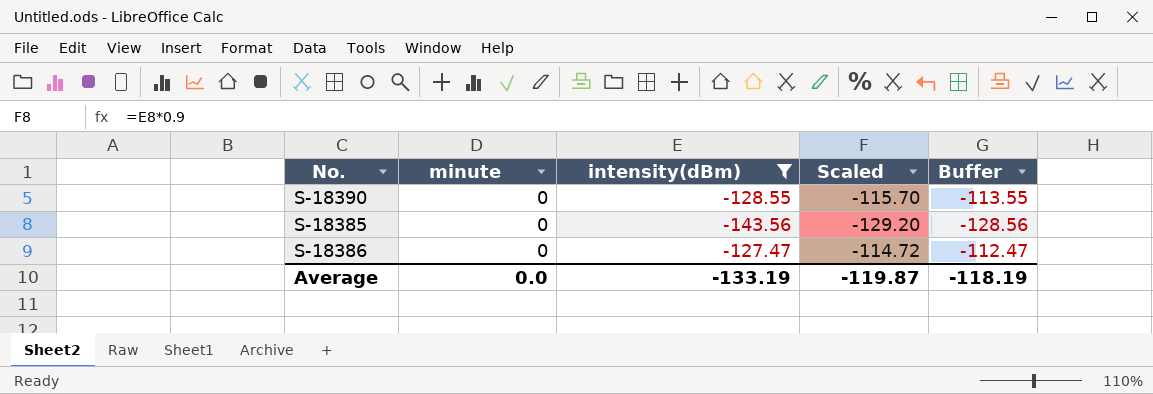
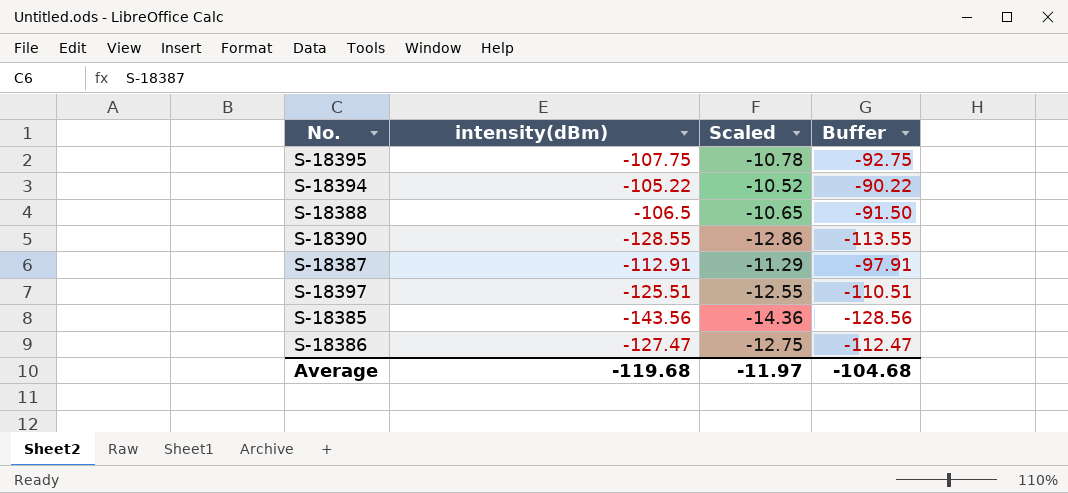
filter: intensity(dBm) <= -127.47 -> none
column minute | position: 2 -> none
column Scaled | formula: [intensity(dBm)] * 0.9 -> [intensity(dBm)] * 0.1
Average | intensity(dBm): -133.19 -> -119.68
Average | Scaled: -119.87 -> -11.97
Average | Buffer: -118.19 -> -104.68

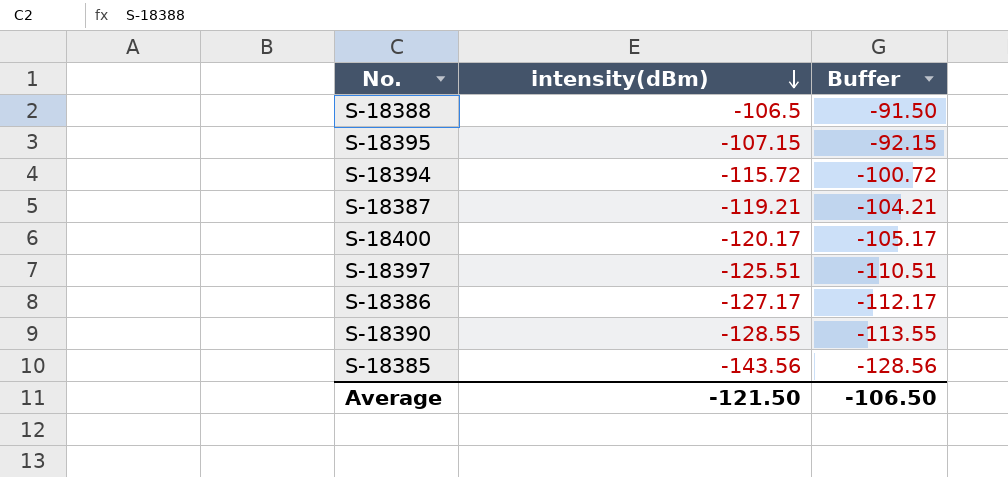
row order: none -> intensity(dBm) descending
column Scaled | formula: [intensity(dBm)] * 0.1 -> none
S-18395 | intensity(dBm): -107.75 -> -107.15
S-18395 | Buffer: -92.75 -> -92.15
S-18394 | intensity(dBm): -105.22 -> -115.72
S-18394 | Buffer: -90.22 -> -100.72
S-18387 | intensity(dBm): -112.91 -> -119.21
S-18387 | Buffer: -97.91 -> -104.21
row S-18400: none -> -120.17 | -105.17
S-18386 | intensity(dBm): -127.47 -> -127.17
S-18386 | Buffer: -112.47 -> -112.17
Average | intensity(dBm): -119.68 -> -121.50
Average | Buffer: -104.68 -> -106.50

